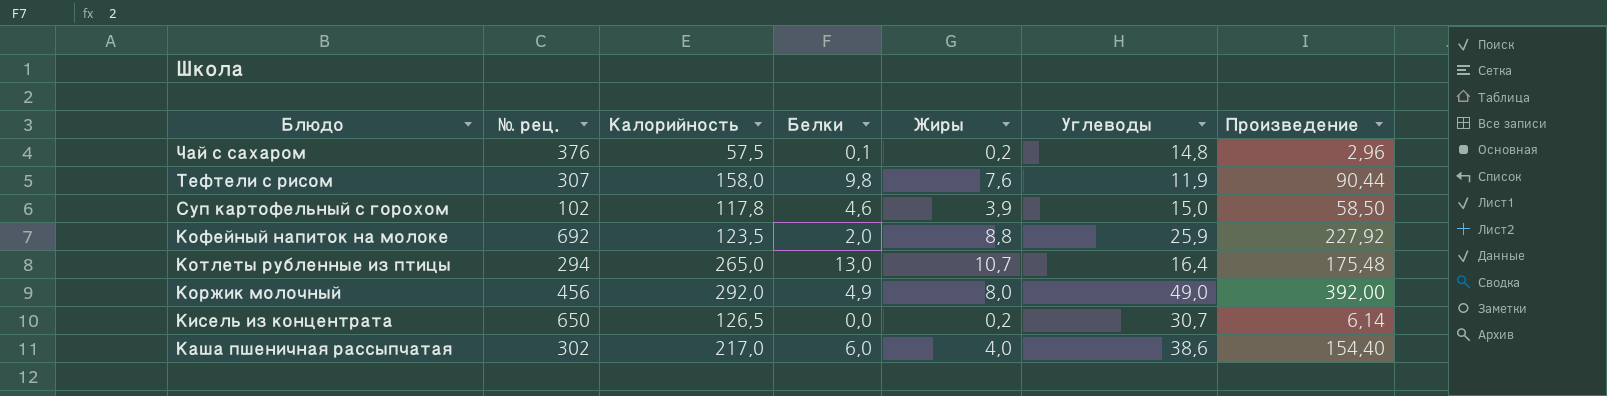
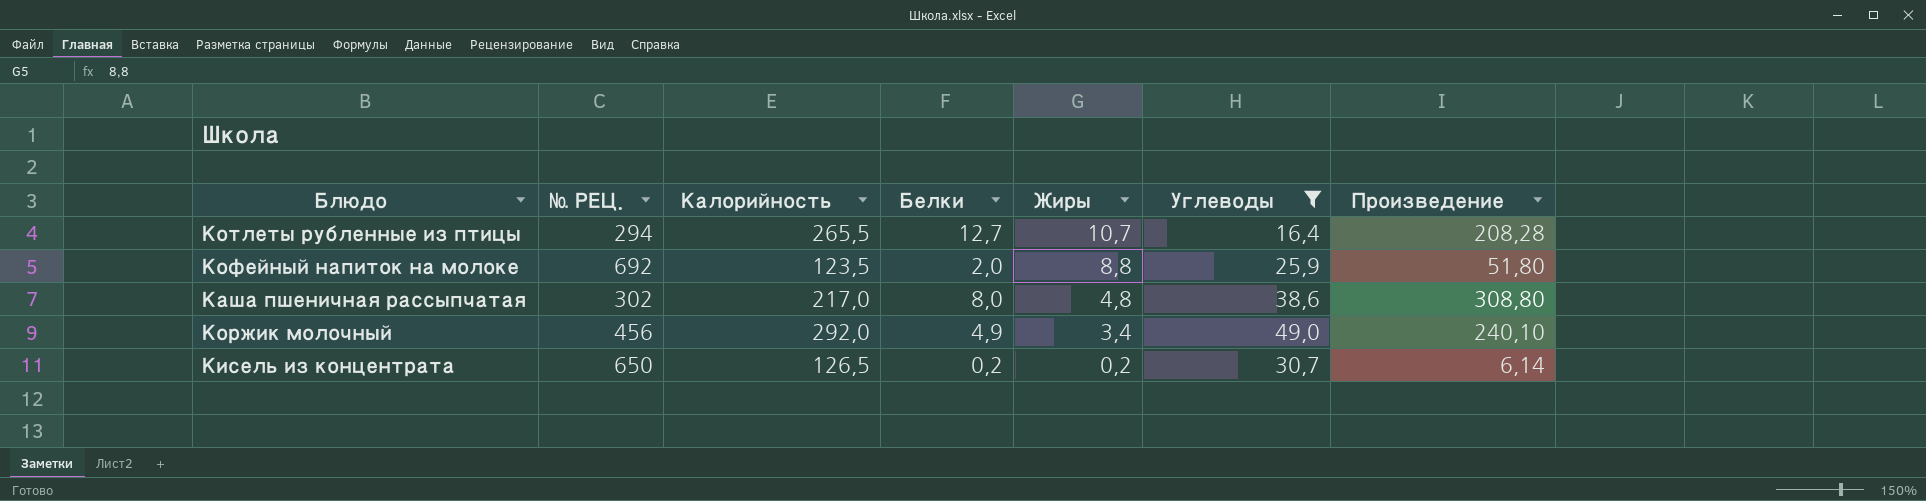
filter: none -> Углеводы >= 16,4
row order: Блюдо descending -> Жиры descending
column name: № рец. -> № РЕЦ.
column Произведение | formula: [Жиры] * [Углеводы] -> [Белки] * [Углеводы]
Котлеты рубленные из птицы | Калорийность: 265,0 -> 265,5
Котлеты рубленные из птицы | Белки: 13,0 -> 12,7
Каша пшеничная рассыпчатая | Белки: 6,0 -> 8,0
Каша пшеничная рассыпчатая | Жиры: 4,0 -> 4,8
Коржик молочный | Жиры: 8,0 -> 3,4
Кисель из концентрата | Белки: 0,0 -> 0,2

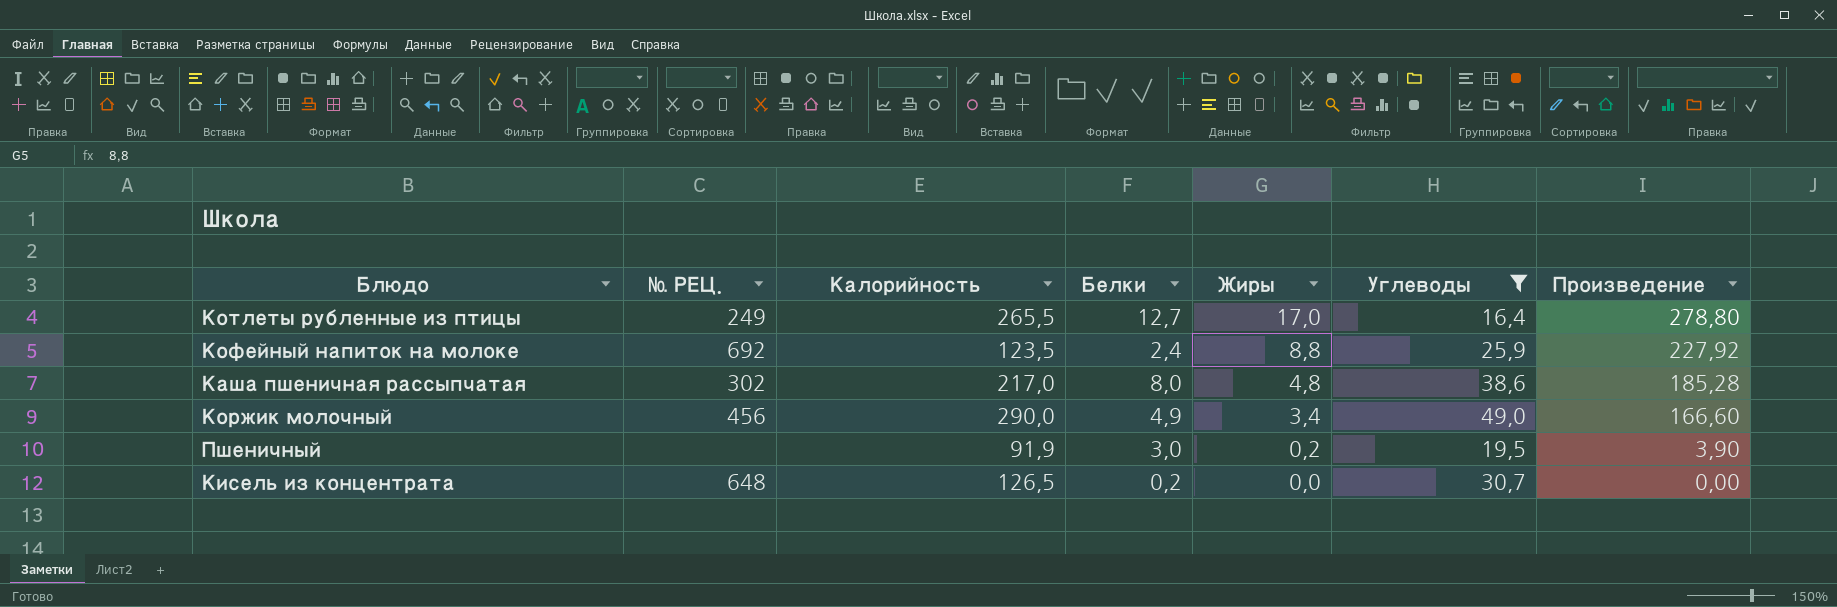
column Произведение | formula: [Белки] * [Углеводы] -> [Жиры] * [Углеводы]
Котлеты рубленные из птицы | № РЕЦ.: 294 -> 249
Котлеты рубленные из птицы | Жиры: 10,7 -> 17,0
Кофейный напиток на молоке | Белки: 2,0 -> 2,4
Коржик молочный | Калорийность: 292,0 -> 290,0
row Пшеничный: none -> none | 91,9 | 3,0 | 0,2 | 19,5 | 3,90
Кисель из концентрата | № РЕЦ.: 650 -> 648
Кисель из концентрата | Жиры: 0,2 -> 0,0

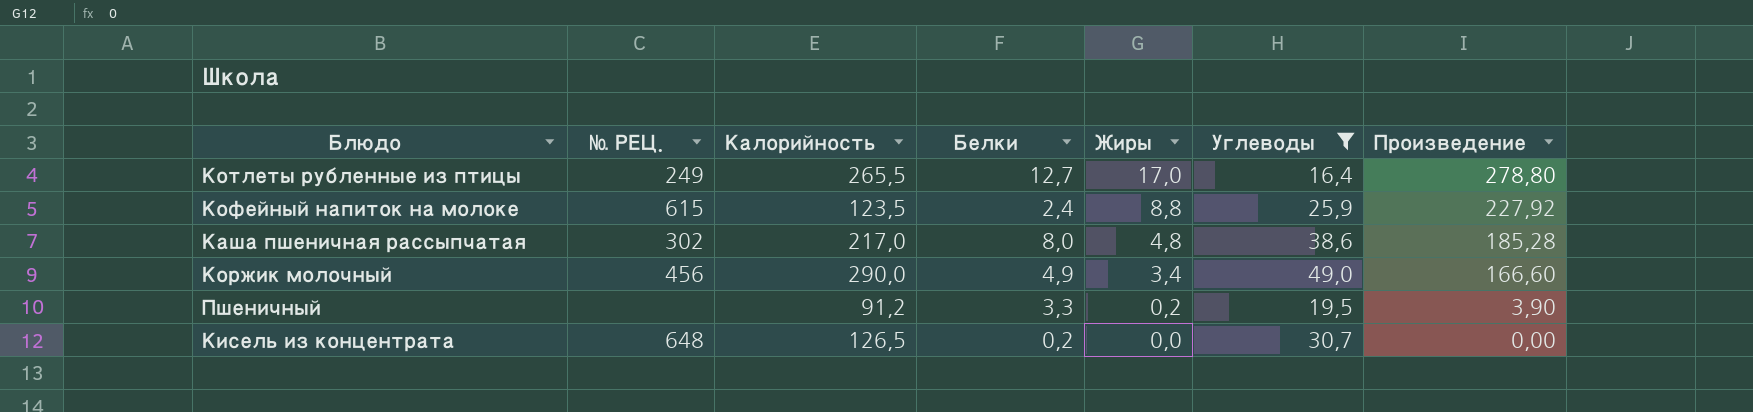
Кофейный напиток на молоке | № РЕЦ.: 692 -> 615
Пшеничный | Калорийность: 91,9 -> 91,2
Пшеничный | Белки: 3,0 -> 3,3

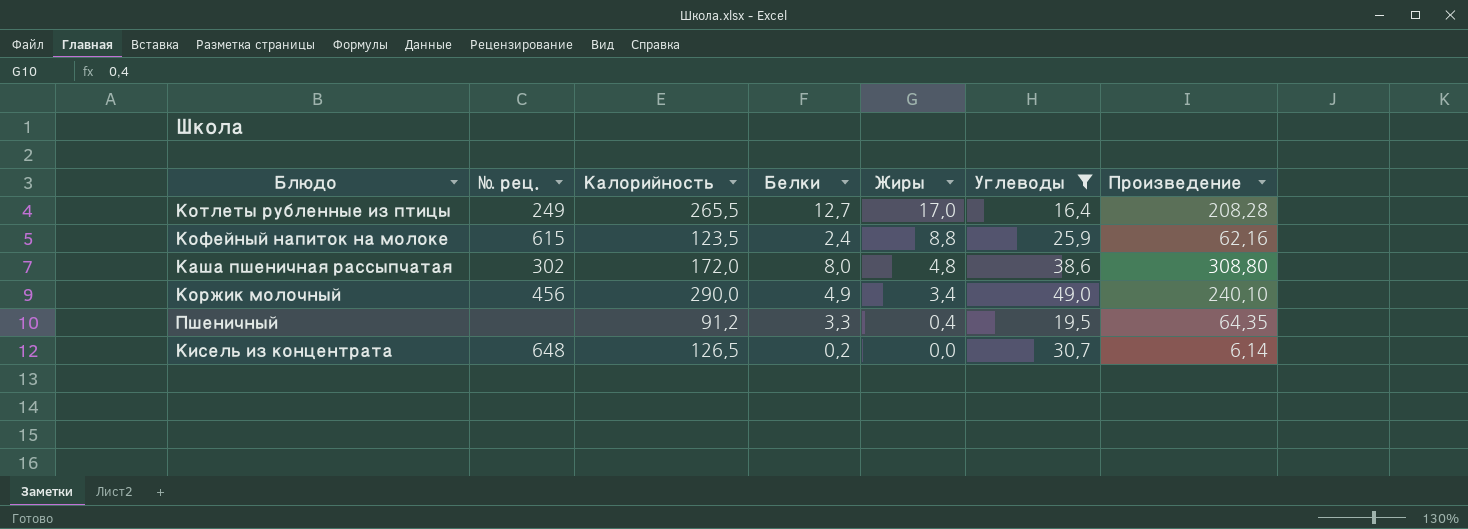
column name: № РЕЦ. -> № рец.
column Произведение | formula: [Жиры] * [Углеводы] -> [Белки] * [Углеводы]
Каша пшеничная рассыпчатая | Калорийность: 217,0 -> 172,0
Пшеничный | Жиры: 0,2 -> 0,4

